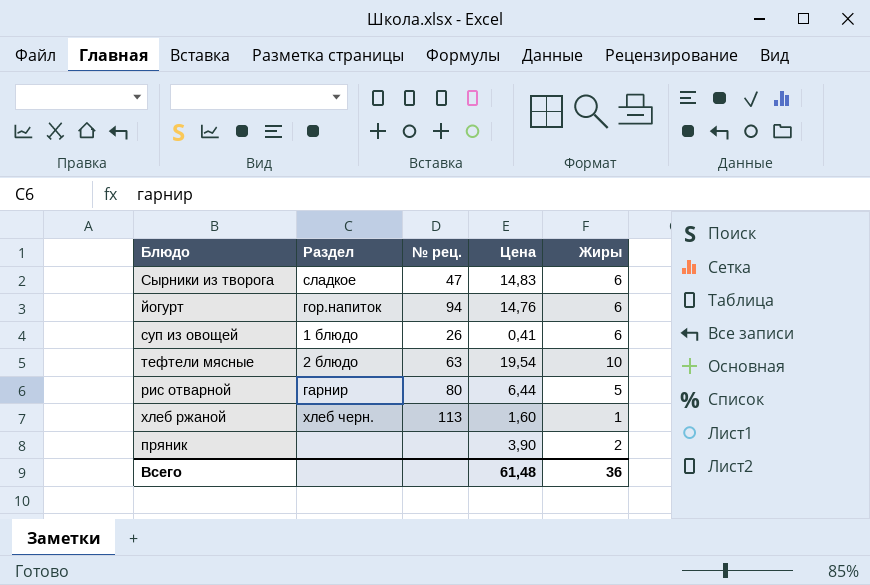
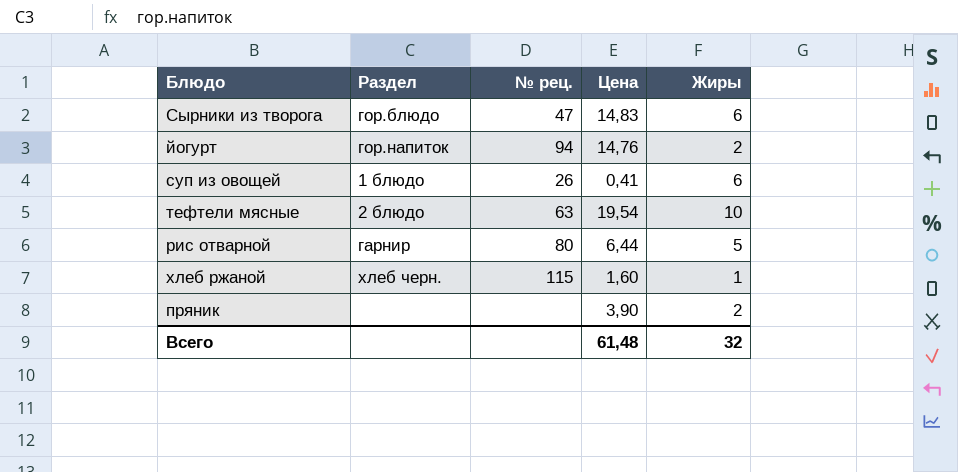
Сырники из творога | Раздел: сладкое -> гор.блюдо
йогурт | Жиры: 6 -> 2
хлеб ржаной | № рец.: 113 -> 115
Всего | Жиры: 36 -> 32

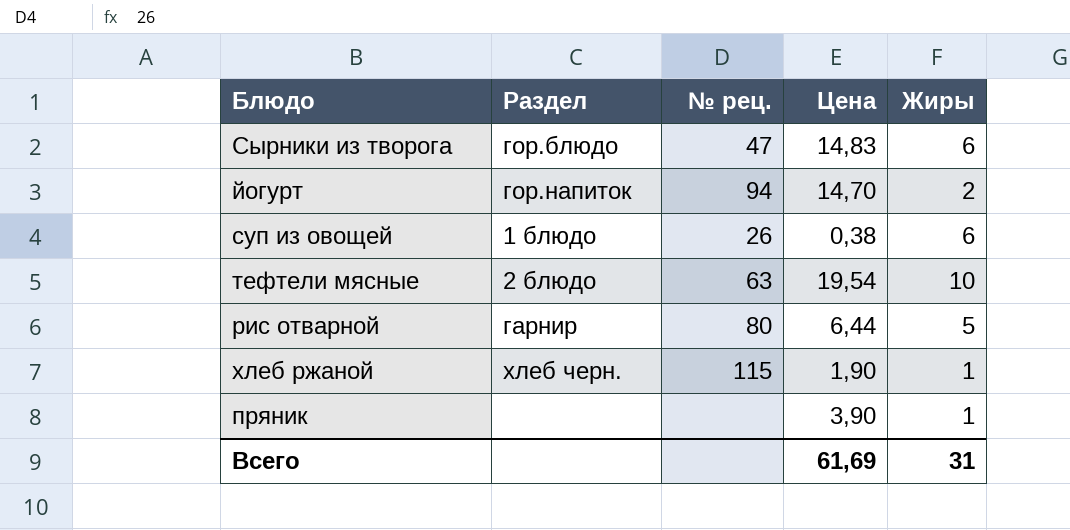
йогурт | Цена: 14,76 -> 14,70
суп из овощей | Цена: 0,41 -> 0,38
хлеб ржаной | Цена: 1,60 -> 1,90
пряник | Жиры: 2 -> 1
Всего | Цена: 61,48 -> 61,69
Всего | Жиры: 32 -> 31

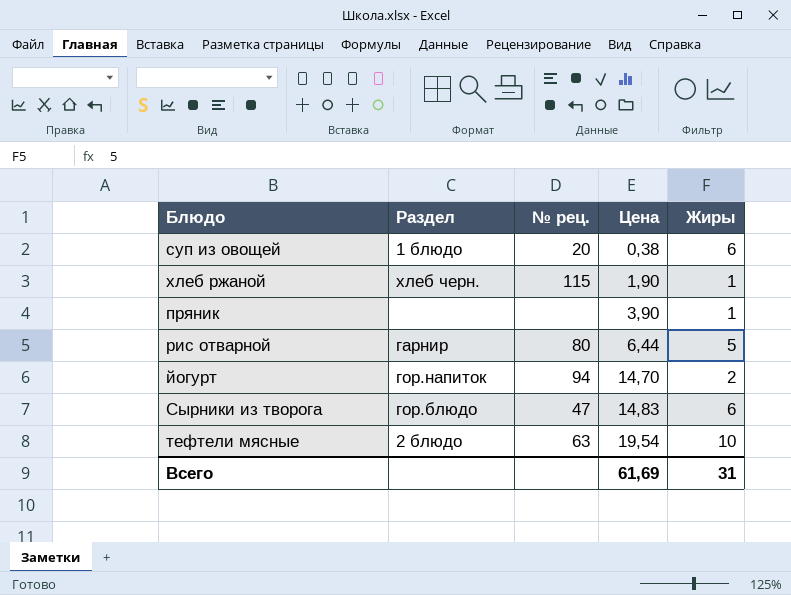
row order: none -> Цена ascending
суп из овощей | № рец.: 26 -> 20

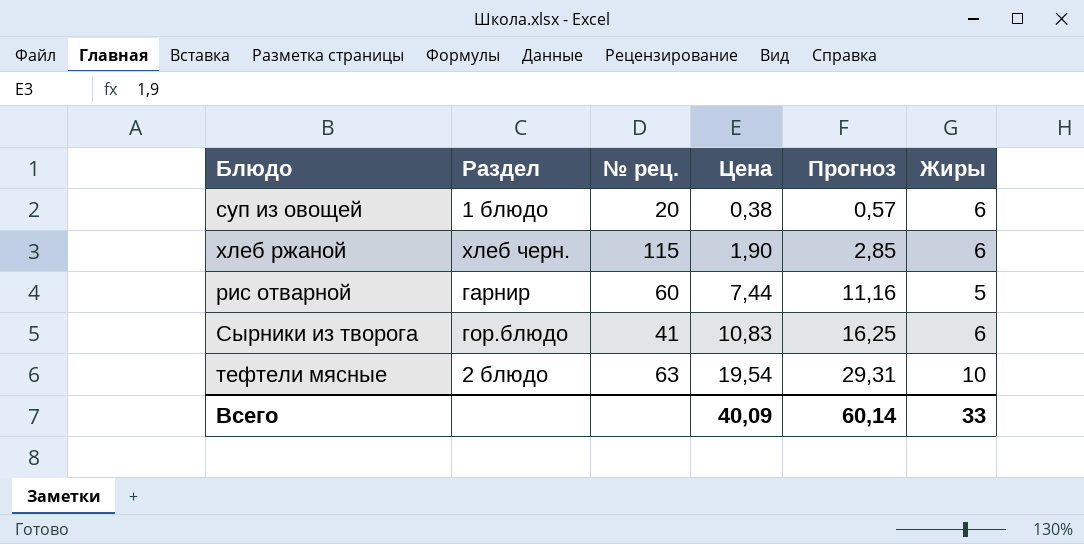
column Прогноз | formula: none -> [Цена] * 1,5
row пряник: none | none | 3,90 | 1 -> none
row йогурт: гор.напиток | 94 | 14,70 | 2 -> none
хлеб ржаной | Жиры: 1 -> 6
рис отварной | № рец.: 80 -> 60
рис отварной | Цена: 6,44 -> 7,44
Сырники из творога | № рец.: 47 -> 41
Сырники из творога | Цена: 14,83 -> 10,83
Всего | Цена: 61,69 -> 40,09
Всего | Жиры: 31 -> 33

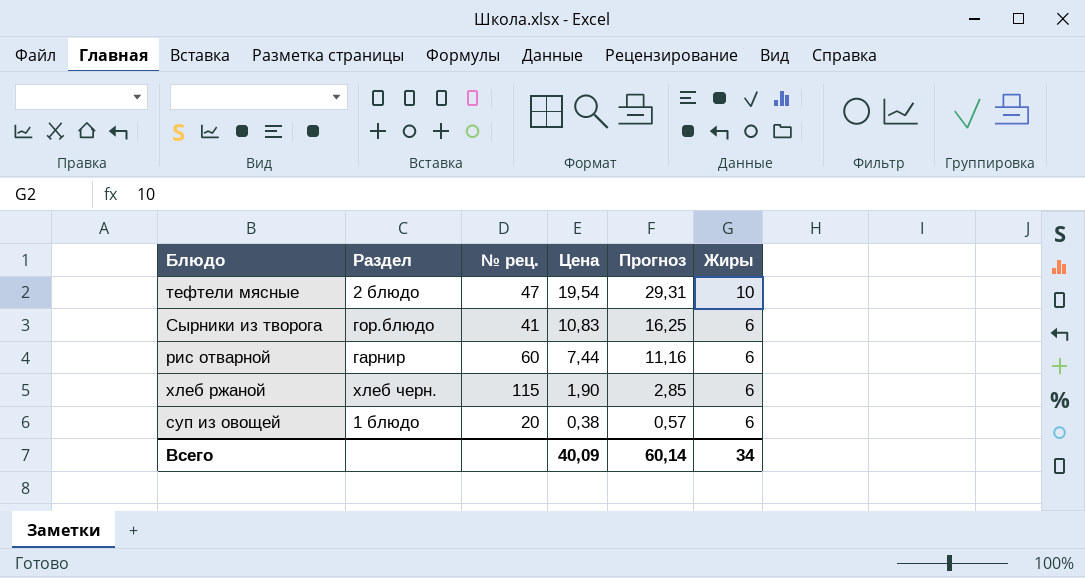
row order: Цена ascending -> Цена descending
тефтели мясные | № рец.: 63 -> 47
рис отварной | Жиры: 5 -> 6
Всего | Жиры: 33 -> 34

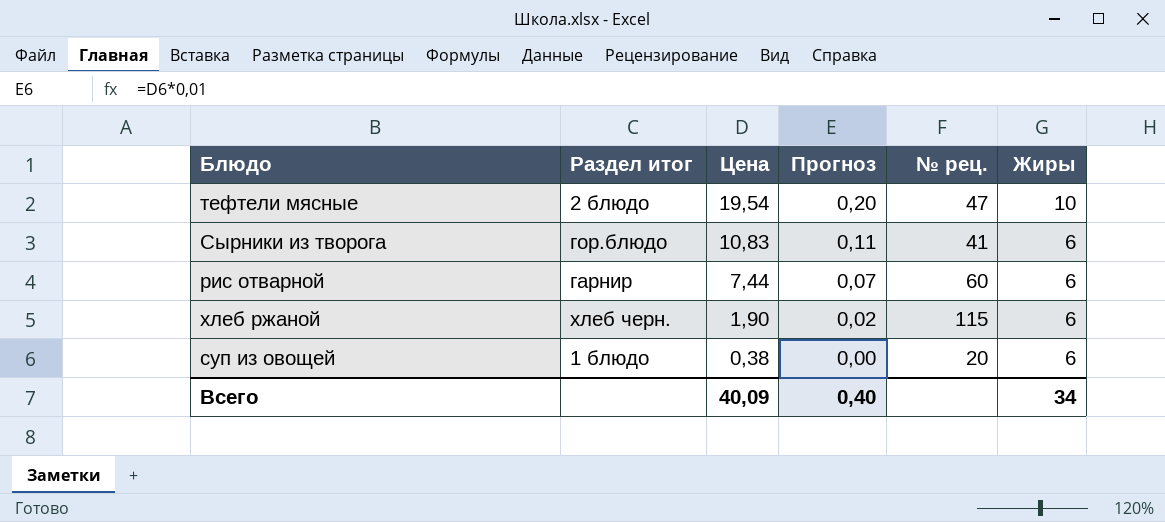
column name: Раздел -> Раздел итог
column Прогноз | formula: [Цена] * 1,5 -> [Цена] * 0,01
column № рец. | position: 3 -> 5
Всего | Прогноз: 60,14 -> 0,40

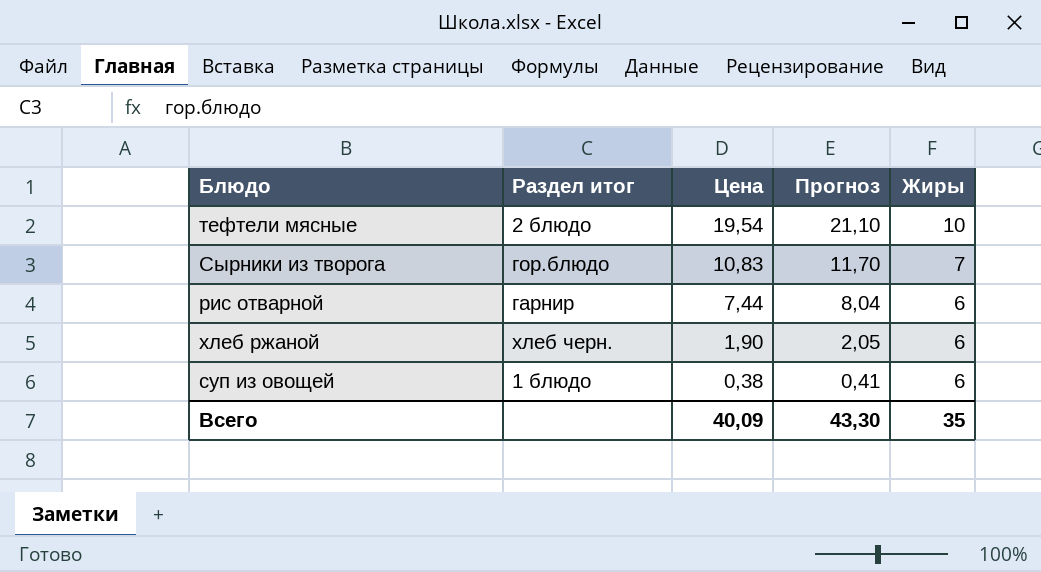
column № рец. | position: 5 -> none
column Прогноз | formula: [Цена] * 0,01 -> [Цена] * 1,08
Сырники из творога | Жиры: 6 -> 7
Всего | Прогноз: 0,40 -> 43,30
Всего | Жиры: 34 -> 35

